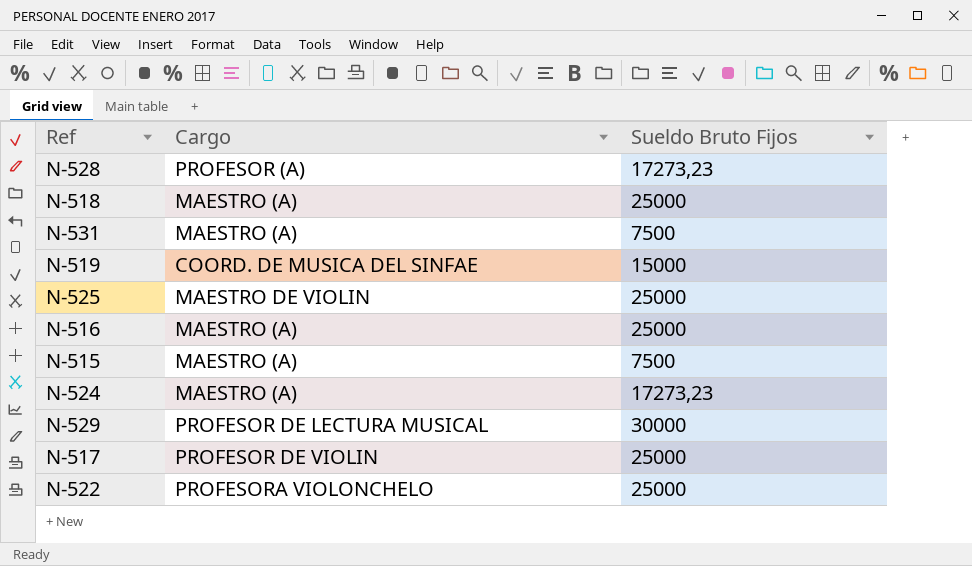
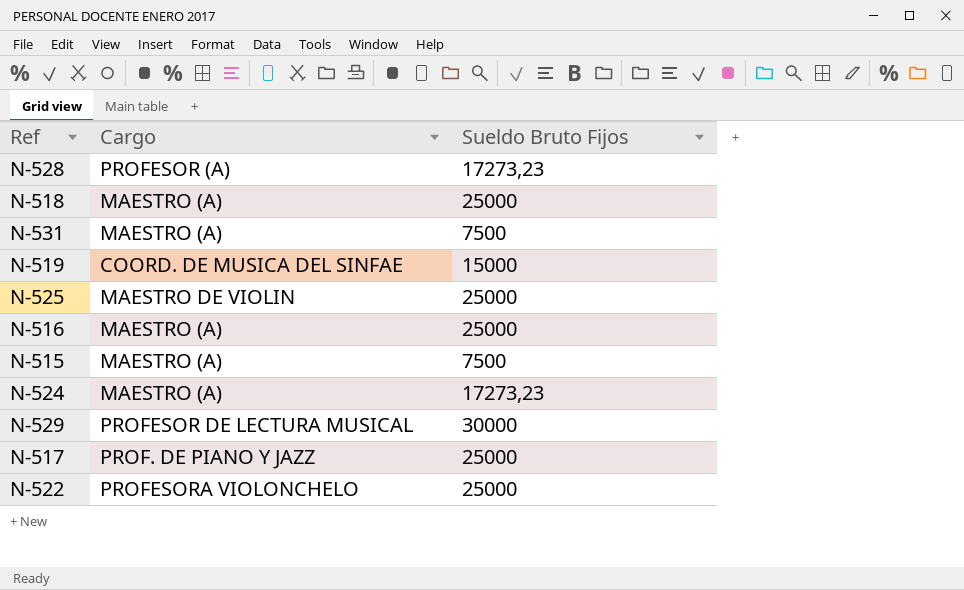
N-517 | Cargo: PROFESOR DE VIOLIN -> PROF. DE PIANO Y JAZZ

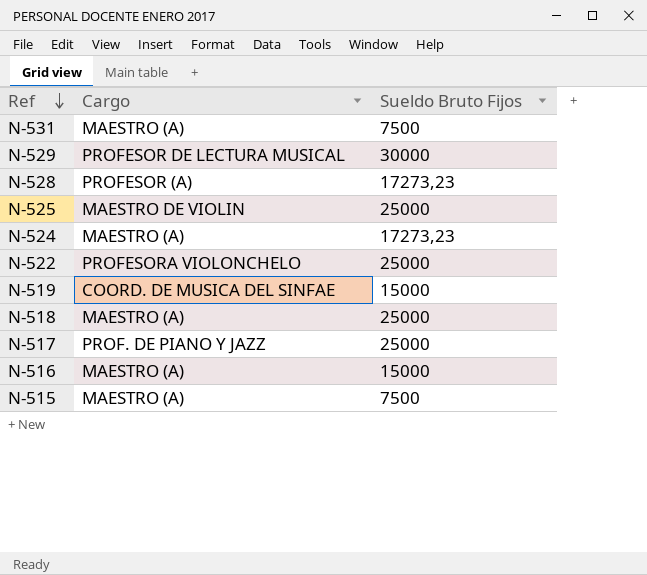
row order: none -> Ref descending
N-516 | Sueldo Bruto Fijos: 25000 -> 15000

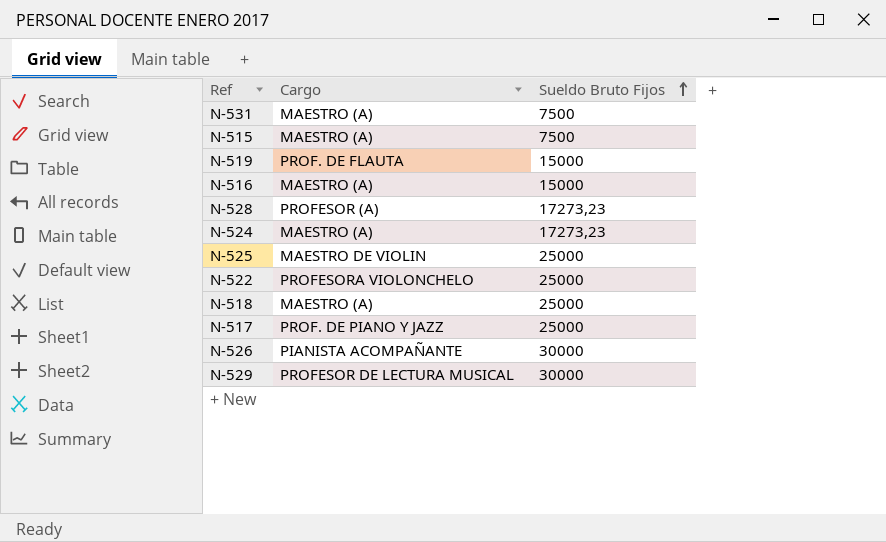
row order: Ref descending -> Sueldo Bruto Fijos ascending
N-519 | Cargo: COORD. DE MUSICA DEL SINFAE -> PROF. DE FLAUTA
row N-526: none -> PIANISTA ACOMPAÑANTE | 30000

